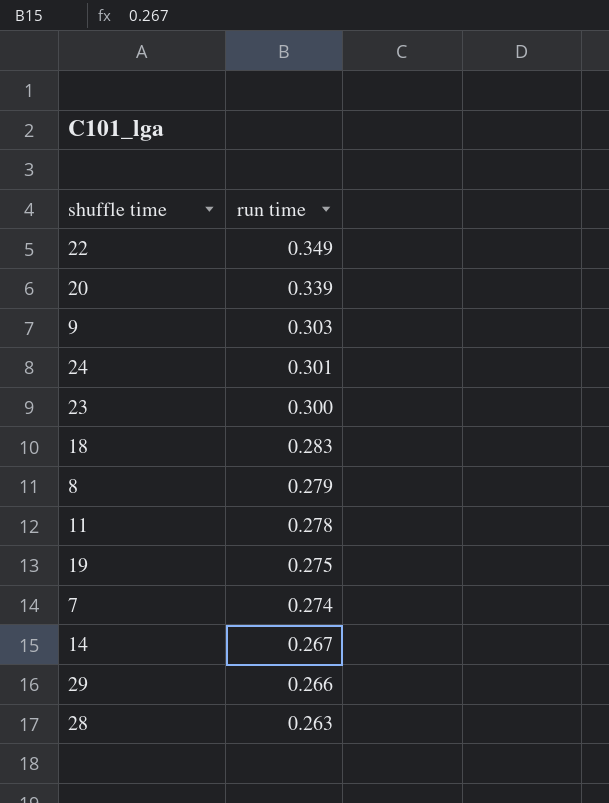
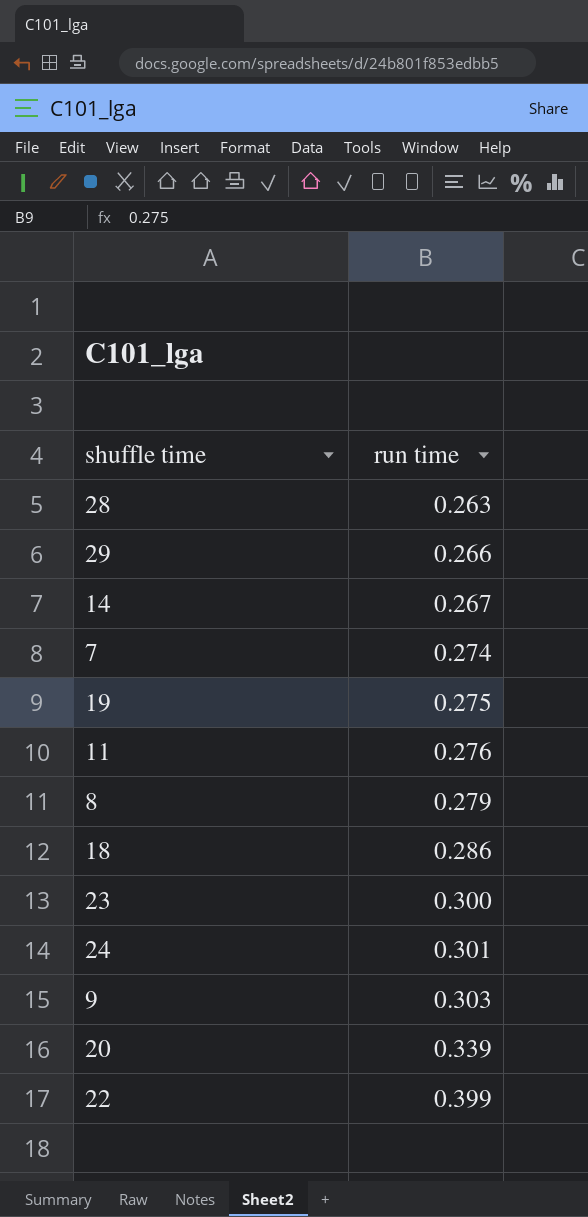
row order: run time descending -> run time ascending
11 | run time: 0.278 -> 0.276
18 | run time: 0.283 -> 0.286
22 | run time: 0.349 -> 0.399

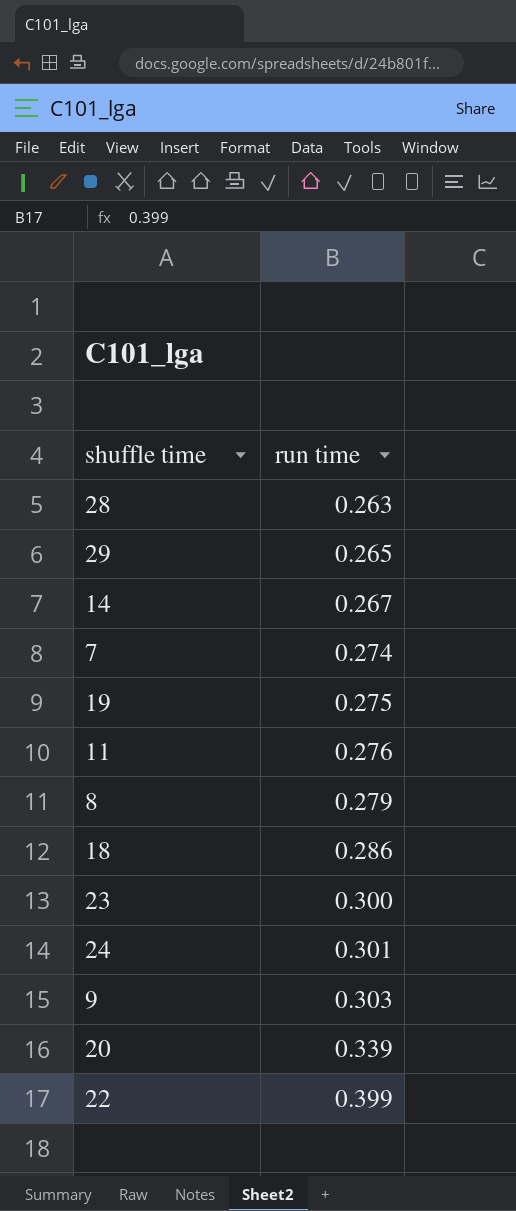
29 | run time: 0.266 -> 0.265

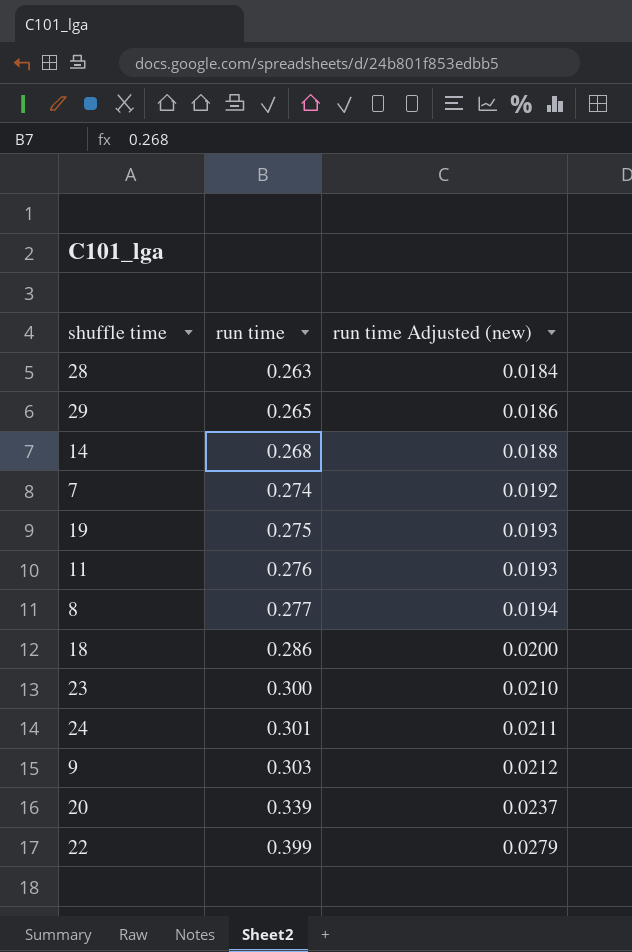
column run time Adjusted (new) | formula: none -> [run time] * 0.07
14 | run time: 0.267 -> 0.268
8 | run time: 0.279 -> 0.277

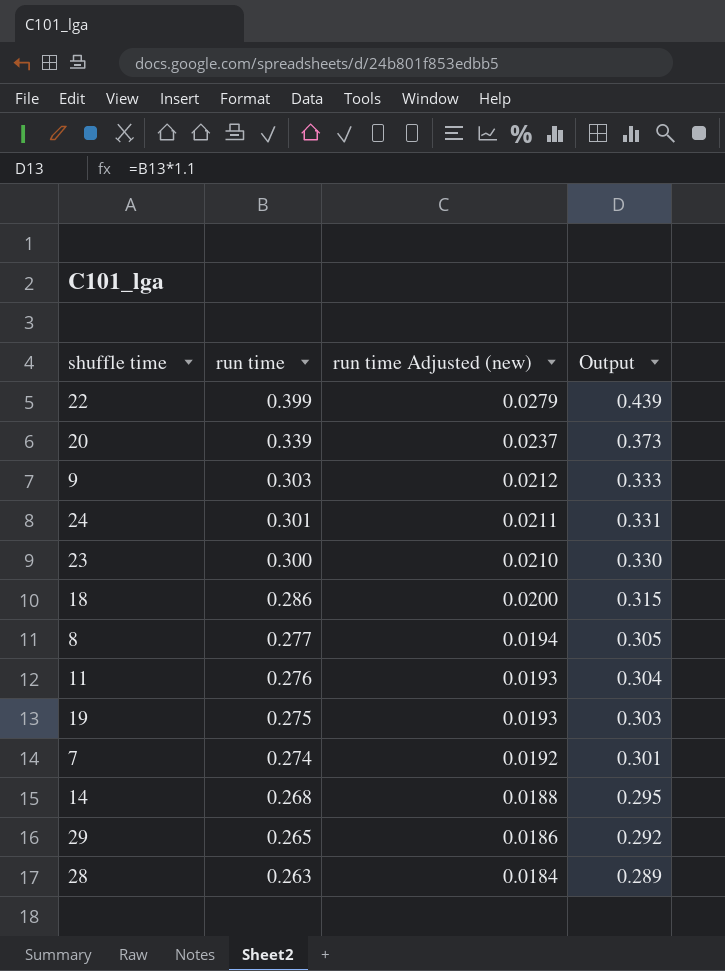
row order: run time ascending -> run time descending
column Output | formula: none -> [run time] * 1.1

